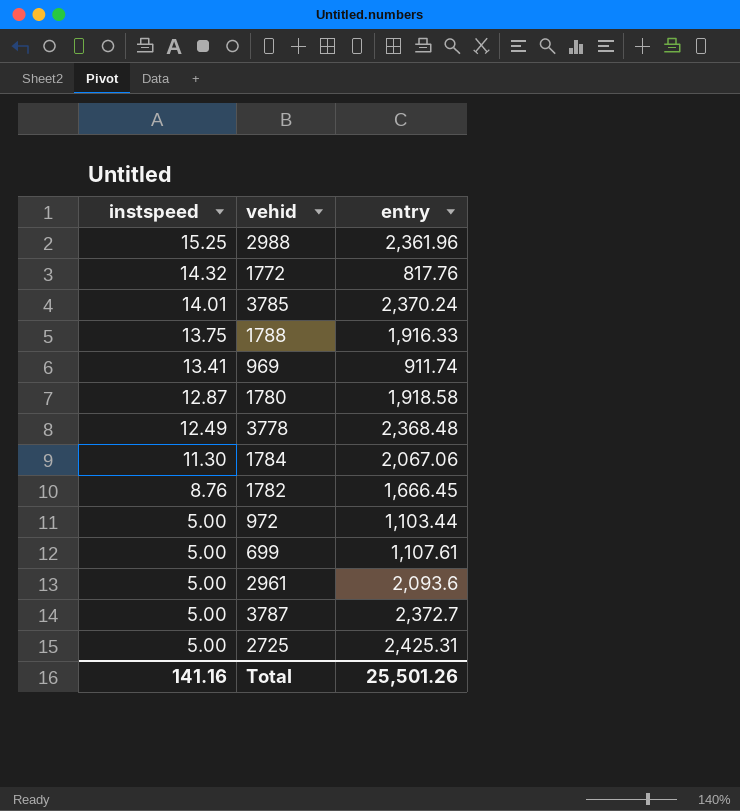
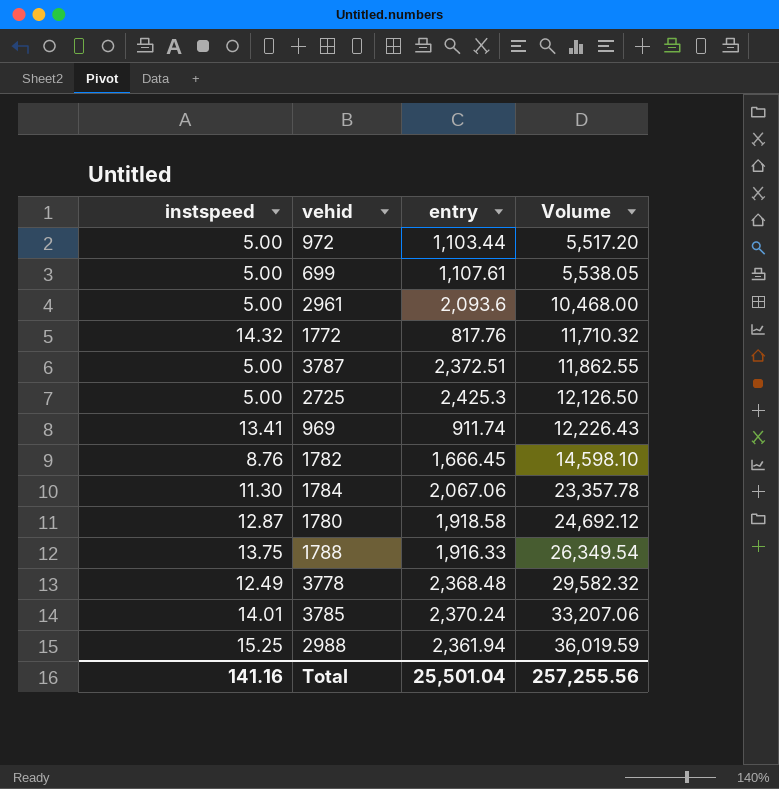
row order: instspeed descending -> Volume ascending
column Volume | formula: none -> [instspeed] * [entry]
3787 | entry: 2,372.7 -> 2,372.51
2725 | entry: 2,425.31 -> 2,425.3
2988 | entry: 2,361.96 -> 2,361.94
Total | entry: 25,501.26 -> 25,501.04

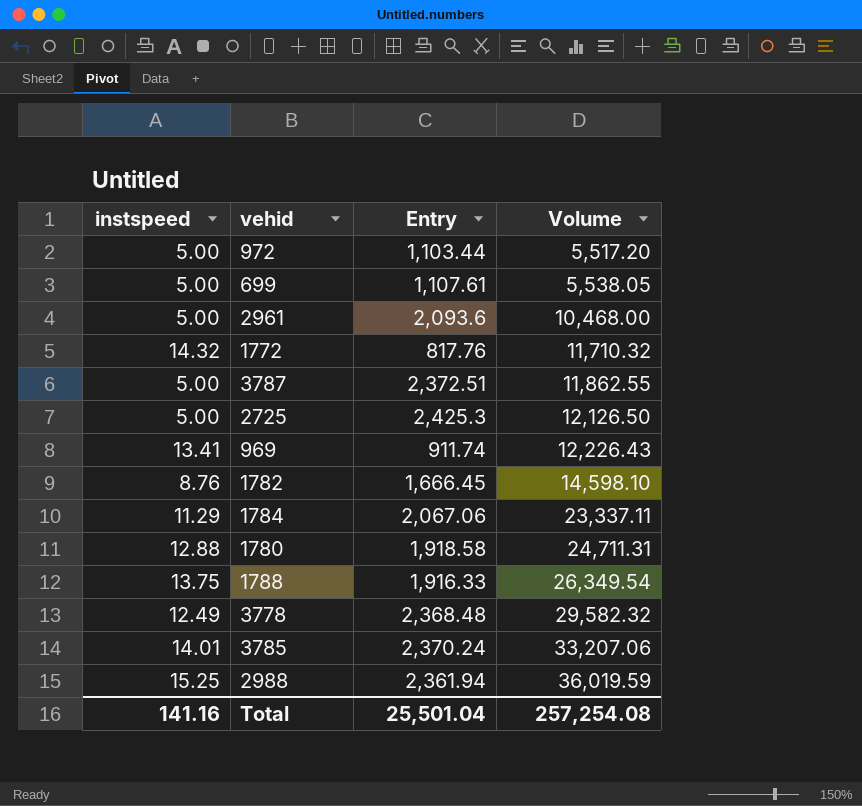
column name: entry -> Entry
1784 | instspeed: 11.30 -> 11.29
1784 | Volume: 23,357.78 -> 23,337.11
1780 | instspeed: 12.87 -> 12.88
1780 | Volume: 24,692.12 -> 24,711.31
Total | Volume: 257,255.56 -> 257,254.08

